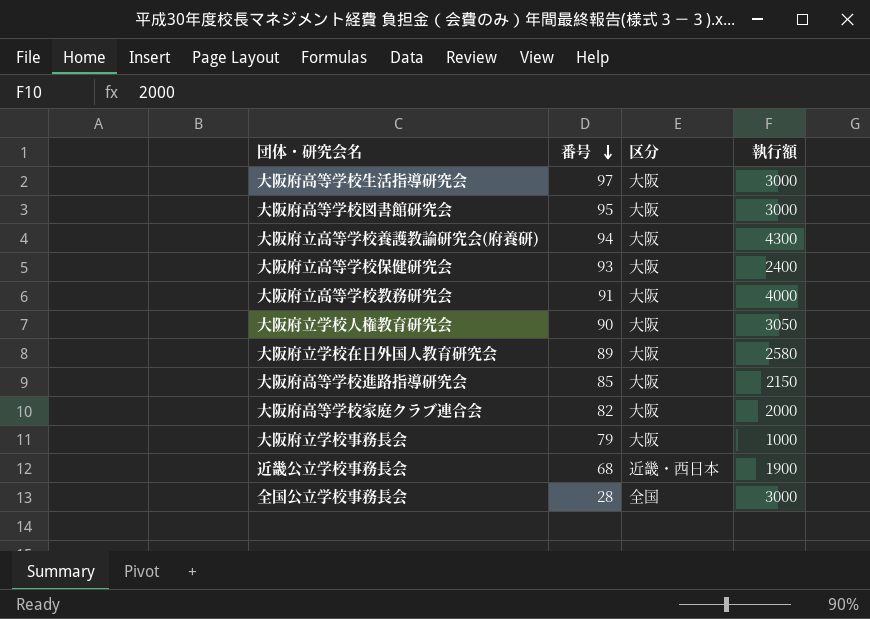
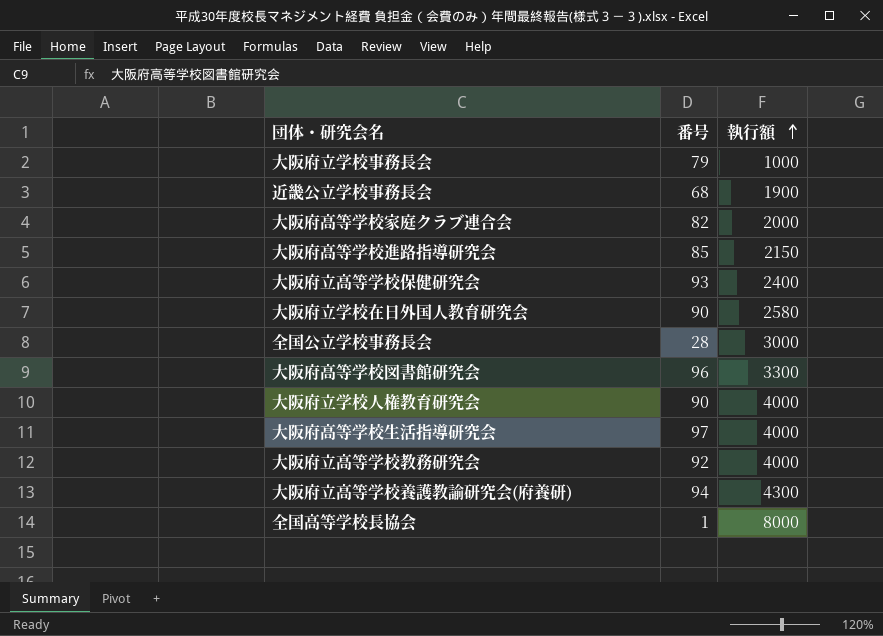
row order: 番号 descending -> 執行額 ascending
column 区分 | position: 3 -> none
大阪府立学校在日外国人教育研究会 | 番号: 89 -> 90
大阪府高等学校図書館研究会 | 番号: 95 -> 96
大阪府高等学校図書館研究会 | 執行額: 3000 -> 3300
大阪府立学校人権教育研究会 | 執行額: 3050 -> 4000
大阪府高等学校生活指導研究会 | 執行額: 3000 -> 4000
大阪府立高等学校教務研究会 | 番号: 91 -> 92
row 全国高等学校長協会: none -> 1 | 8000

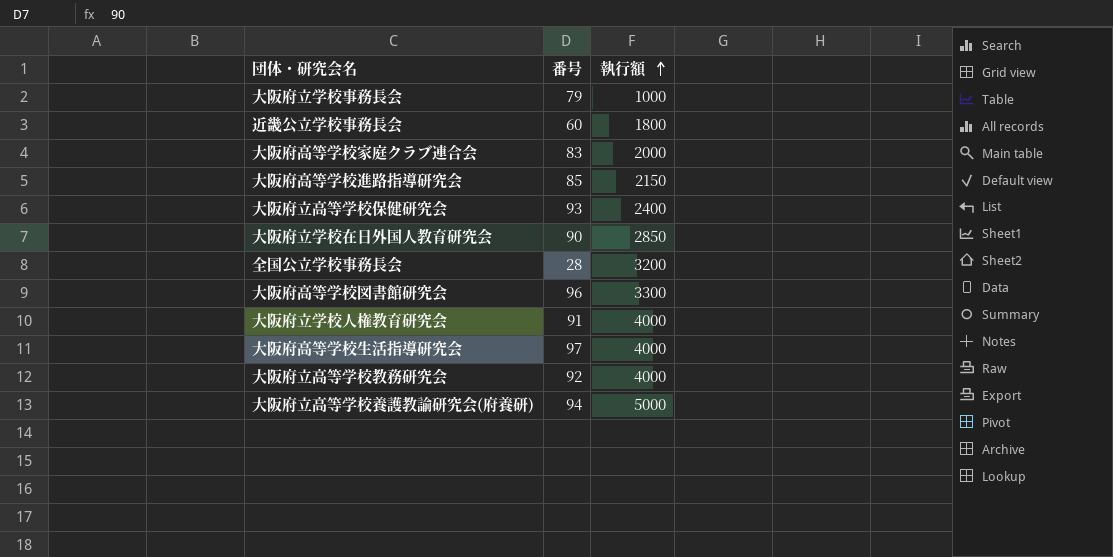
row 全国高等学校長協会: 1 | 8000 -> none
近畿公立学校事務長会 | 番号: 68 -> 60
近畿公立学校事務長会 | 執行額: 1900 -> 1800
大阪府高等学校家庭クラブ連合会 | 番号: 82 -> 83
大阪府立学校在日外国人教育研究会 | 執行額: 2580 -> 2850
全国公立学校事務長会 | 執行額: 3000 -> 3200
大阪府立学校人権教育研究会 | 番号: 90 -> 91
大阪府立高等学校養護教諭研究会(府養研) | 執行額: 4300 -> 5000

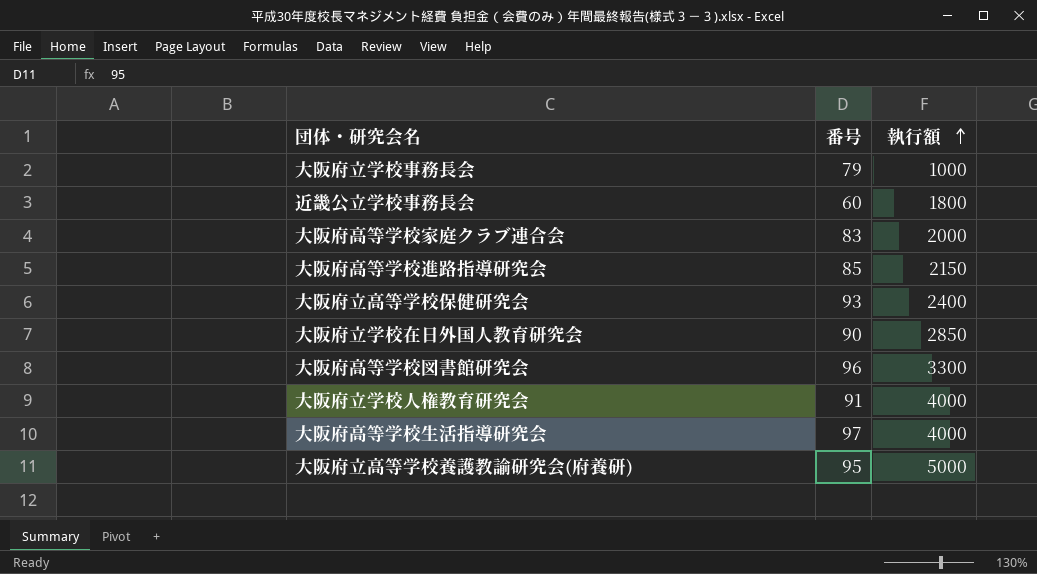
row 全国公立学校事務長会: 28 | 3200 -> none
row 大阪府立高等学校教務研究会: 92 | 4000 -> none
大阪府立高等学校養護教諭研究会(府養研) | 番号: 94 -> 95

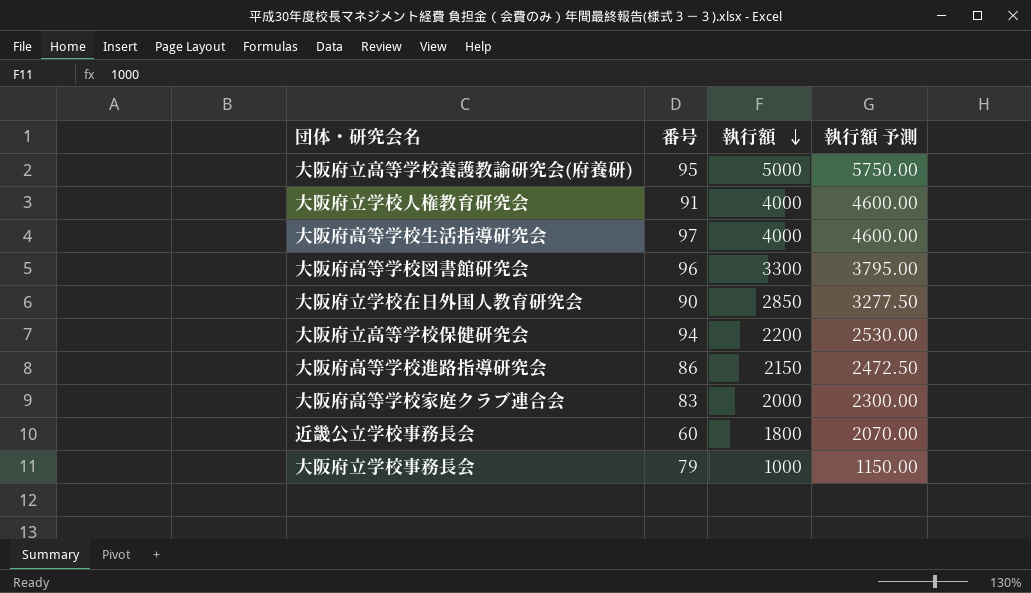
row order: 執行額 ascending -> 執行額 descending
column 執行額 予測 | formula: none -> [執行額] * 1.15
大阪府立高等学校保健研究会 | 番号: 93 -> 94
大阪府立高等学校保健研究会 | 執行額: 2400 -> 2200
大阪府高等学校進路指導研究会 | 番号: 85 -> 86

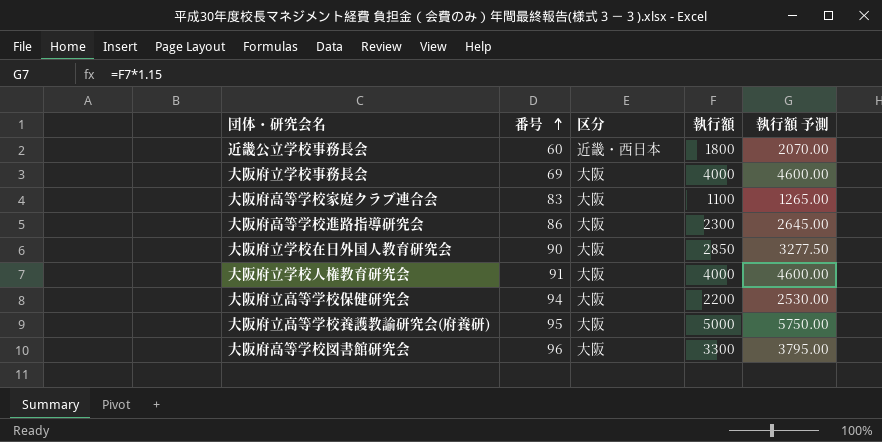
row order: 執行額 descending -> 番号 ascending
column 区分 | position: none -> 3
row 大阪府高等学校生活指導研究会: 97 | 4000 | 4600.00 -> none
大阪府立学校事務長会 | 番号: 79 -> 69
大阪府立学校事務長会 | 執行額: 1000 -> 4000
大阪府立学校事務長会 | 執行額 予測: 1150.00 -> 4600.00
大阪府高等学校家庭クラブ連合会 | 執行額: 2000 -> 1100
大阪府高等学校家庭クラブ連合会 | 執行額 予測: 2300.00 -> 1265.00
大阪府高等学校進路指導研究会 | 執行額: 2150 -> 2300
大阪府高等学校進路指導研究会 | 執行額 予測: 2472.50 -> 2645.00

